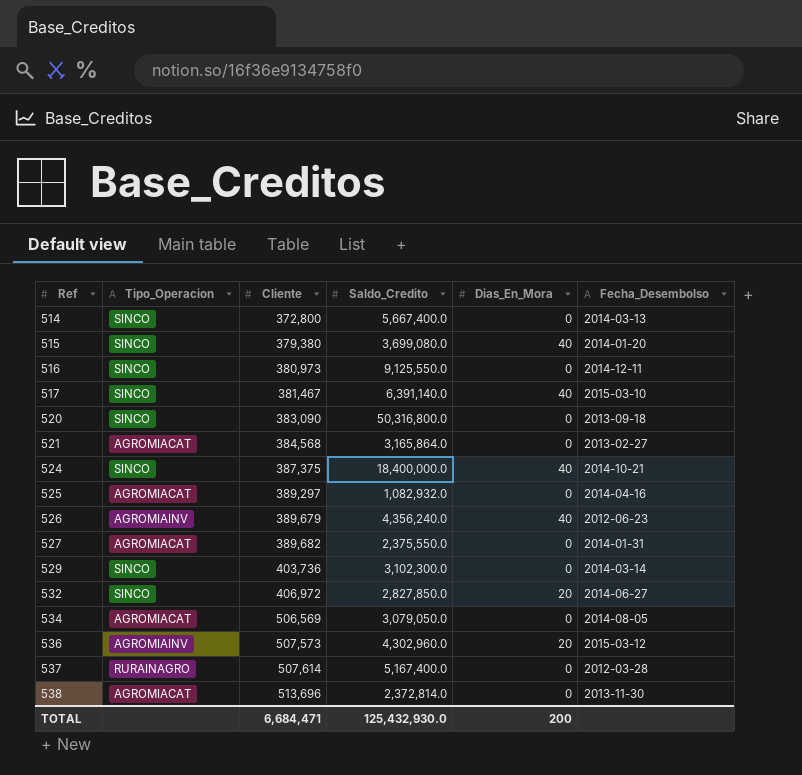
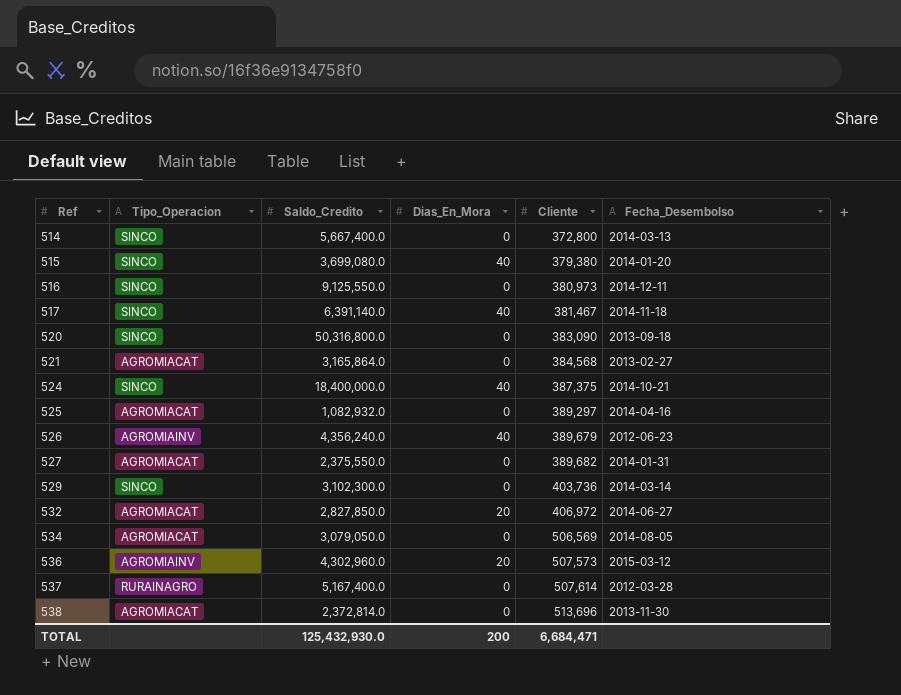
column Cliente | position: 3 -> 5
517 | Fecha_Desembolso: 2015-03-10 -> 2014-11-18
532 | Tipo_Operacion: SINCO -> AGROMIACAT

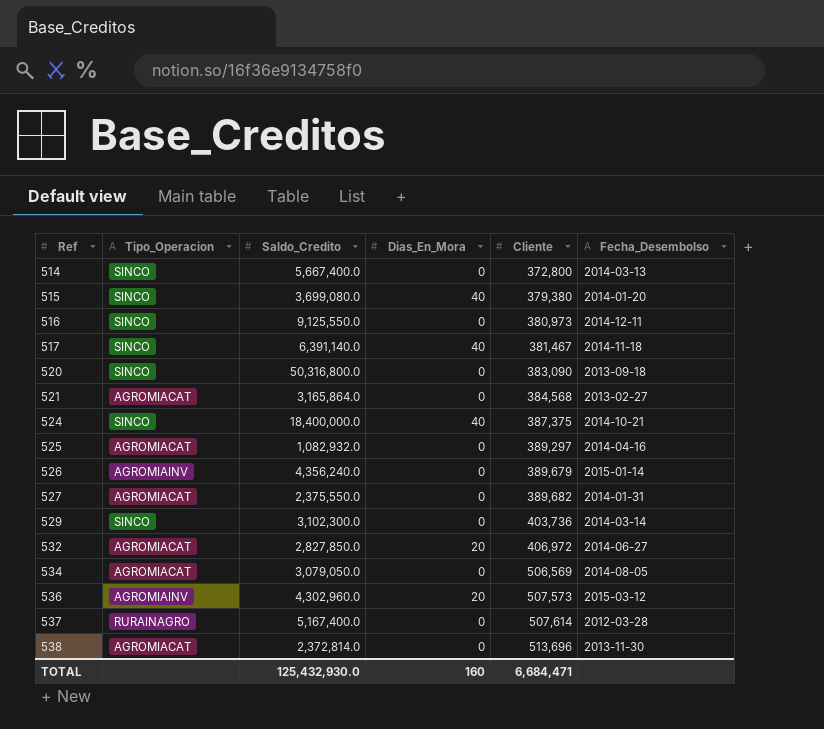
526 | Dias_En_Mora: 40 -> 0
526 | Fecha_Desembolso: 2012-06-23 -> 2015-01-14
TOTAL | Dias_En_Mora: 200 -> 160

